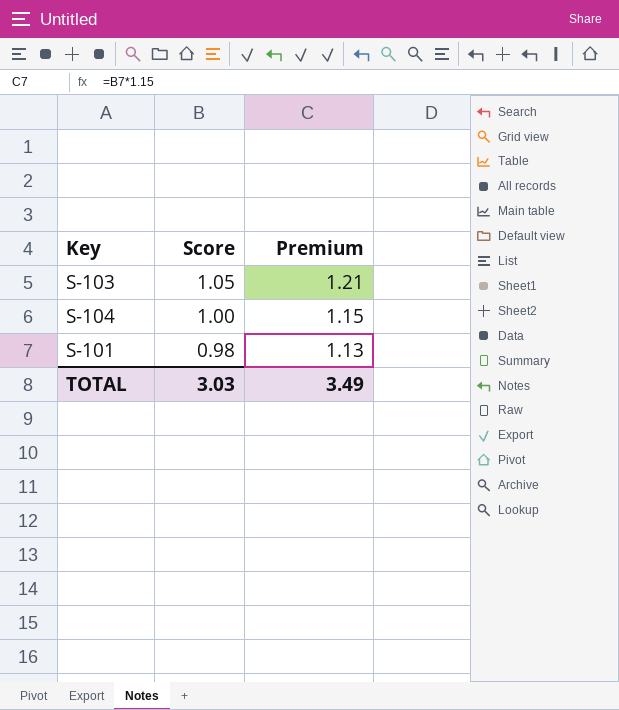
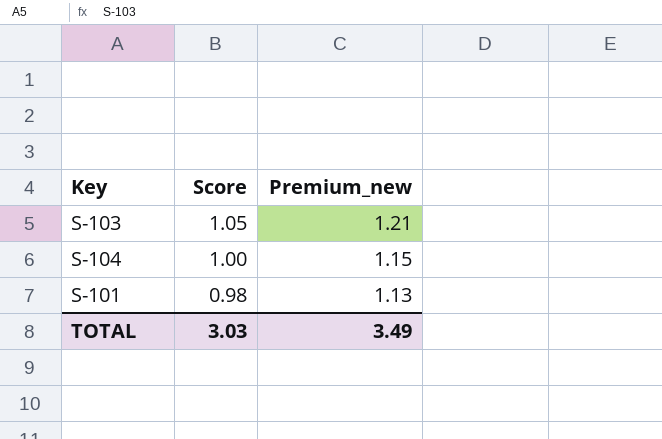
column name: Premium -> Premium_new

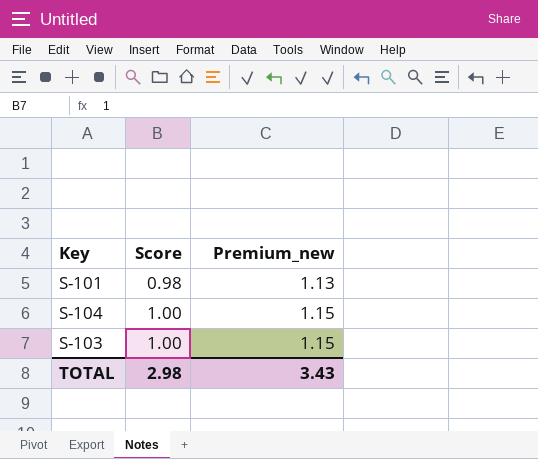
row order: Score descending -> Score ascending
S-103 | Score: 1.05 -> 1.00
S-103 | Premium_new: 1.21 -> 1.15
TOTAL | Score: 3.03 -> 2.98
TOTAL | Premium_new: 3.49 -> 3.43

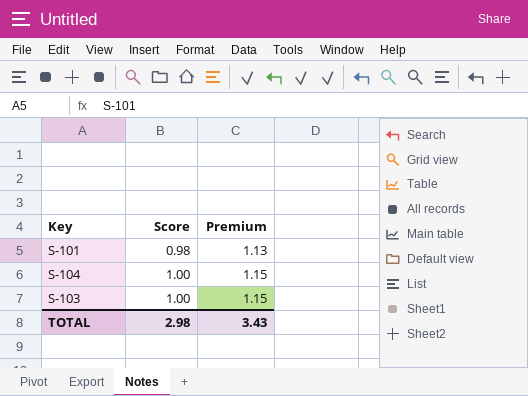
column name: Premium_new -> Premium

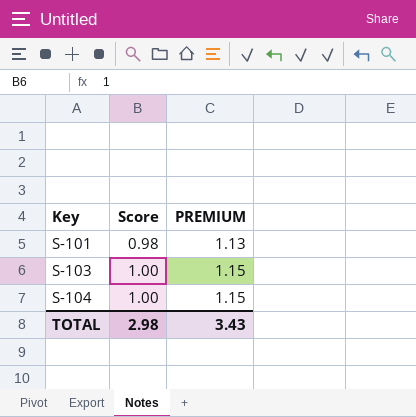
row order: Score ascending -> Key ascending
column name: Premium -> PREMIUM

